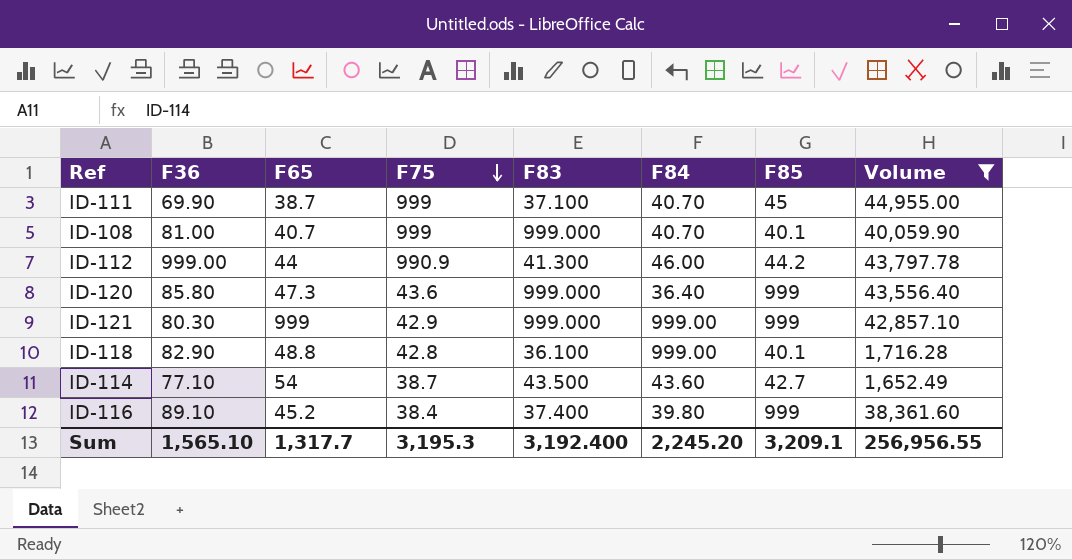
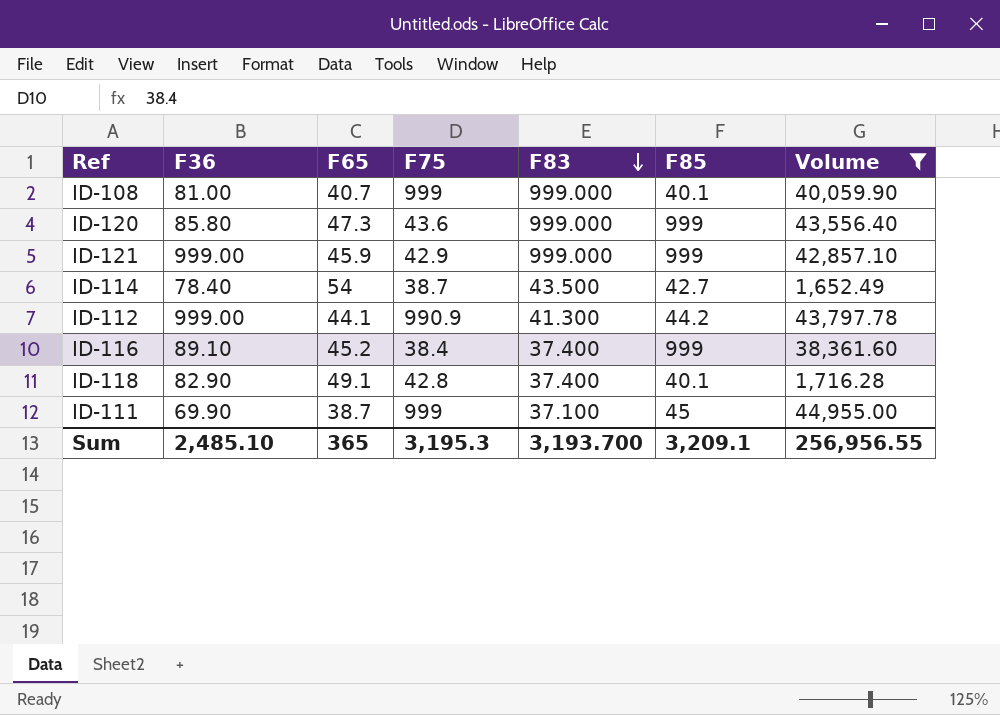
row order: F75 descending -> F83 descending
column F84 | position: 6 -> none
ID-121 | F36: 80.30 -> 999.00
ID-121 | F65: 999 -> 45.9
ID-114 | F36: 77.10 -> 78.40
ID-112 | F65: 44 -> 44.1
ID-118 | F65: 48.8 -> 49.1
ID-118 | F83: 36.100 -> 37.400
Sum | F36: 1,565.10 -> 2,485.10
Sum | F65: 1,317.7 -> 365
Sum | F83: 3,192.400 -> 3,193.700

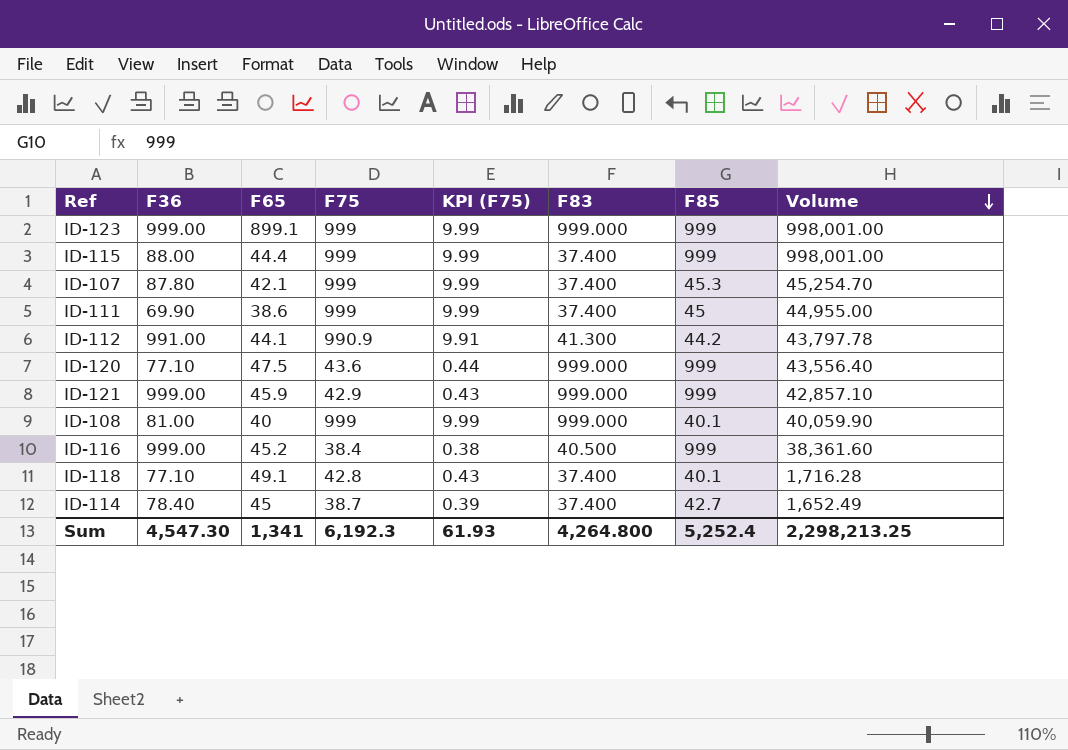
filter: Volume <= 44,955.00 -> none
row order: F83 descending -> Volume descending
column KPI (F75) | formula: none -> [F75] * 0.01
ID-111 | F65: 38.7 -> 38.6
ID-111 | F83: 37.100 -> 37.400
ID-112 | F36: 999.00 -> 991.00
ID-120 | F36: 85.80 -> 77.10
ID-120 | F65: 47.3 -> 47.5
ID-108 | F65: 40.7 -> 40
ID-116 | F36: 89.10 -> 999.00
ID-116 | F83: 37.400 -> 40.500
ID-118 | F36: 82.90 -> 77.10
ID-114 | F65: 54 -> 45
ID-114 | F83: 43.500 -> 37.400
Sum | F36: 2,485.10 -> 4,547.30
Sum | F65: 365 -> 1,341
Sum | F75: 3,195.3 -> 6,192.3
Sum | F83: 3,193.700 -> 4,264.800
Sum | F85: 3,209.1 -> 5,252.4
Sum | Volume: 256,956.55 -> 2,298,213.25

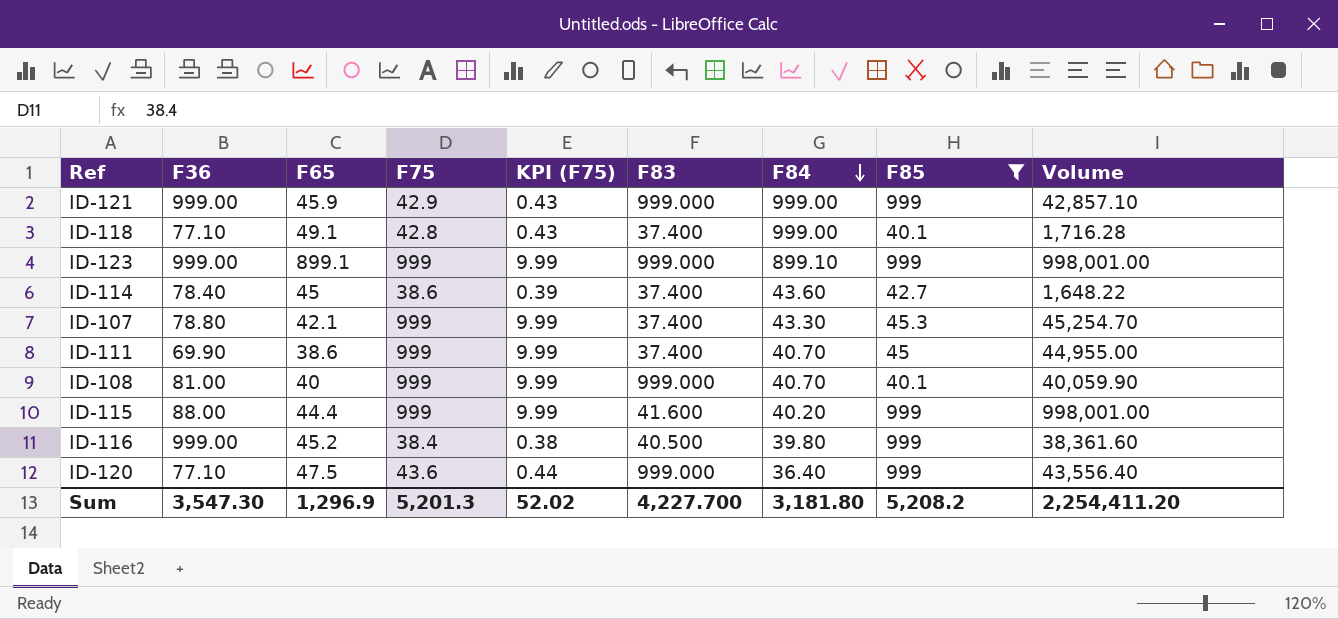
filter: none -> F85 != 44.2
row order: Volume descending -> F84 descending
column F84 | position: none -> 7
ID-114 | F75: 38.7 -> 38.6
ID-114 | Volume: 1,652.49 -> 1,648.22
ID-107 | F36: 87.80 -> 78.80
ID-115 | F83: 37.400 -> 41.600
Sum | F36: 4,547.30 -> 3,547.30
Sum | F65: 1,341 -> 1,296.9
Sum | F75: 6,192.3 -> 5,201.3
Sum | KPI (F75): 61.93 -> 52.02
Sum | F83: 4,264.800 -> 4,227.700
Sum | F85: 5,252.4 -> 5,208.2
Sum | Volume: 2,298,213.25 -> 2,254,411.20

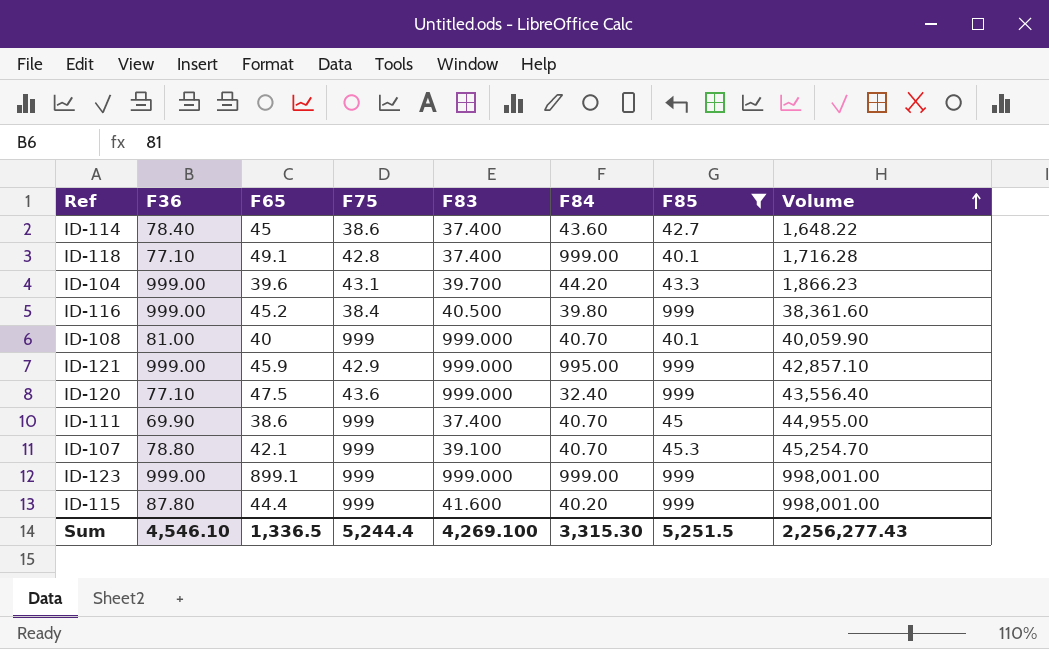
row order: F84 descending -> Volume ascending
column KPI (F75) | formula: [F75] * 0.01 -> none
row ID-104: none -> 999.00 | 39.6 | 43.1 | 39.700 | 44.20 | 43.3 | 1,866.23
ID-121 | F84: 999.00 -> 995.00
ID-120 | F84: 36.40 -> 32.40
ID-107 | F83: 37.400 -> 39.100
ID-107 | F84: 43.30 -> 40.70
ID-123 | F84: 899.10 -> 999.00
ID-115 | F36: 88.00 -> 87.80
Sum | F36: 3,547.30 -> 4,546.10
Sum | F65: 1,296.9 -> 1,336.5
Sum | F75: 5,201.3 -> 5,244.4
Sum | F83: 4,227.700 -> 4,269.100
Sum | F84: 3,181.80 -> 3,315.30
Sum | F85: 5,208.2 -> 5,251.5
Sum | Volume: 2,254,411.20 -> 2,256,277.43

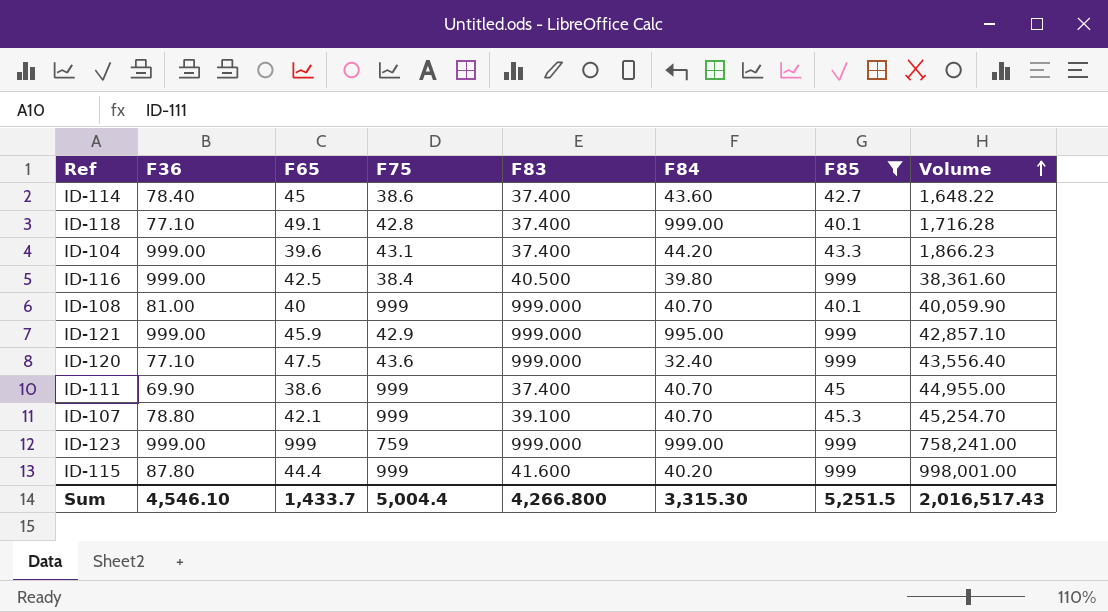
ID-104 | F83: 39.700 -> 37.400
ID-116 | F65: 45.2 -> 42.5
ID-123 | F65: 899.1 -> 999
ID-123 | F75: 999 -> 759
ID-123 | Volume: 998,001.00 -> 758,241.00
Sum | F65: 1,336.5 -> 1,433.7
Sum | F75: 5,244.4 -> 5,004.4
Sum | F83: 4,269.100 -> 4,266.800
Sum | Volume: 2,256,277.43 -> 2,016,517.43

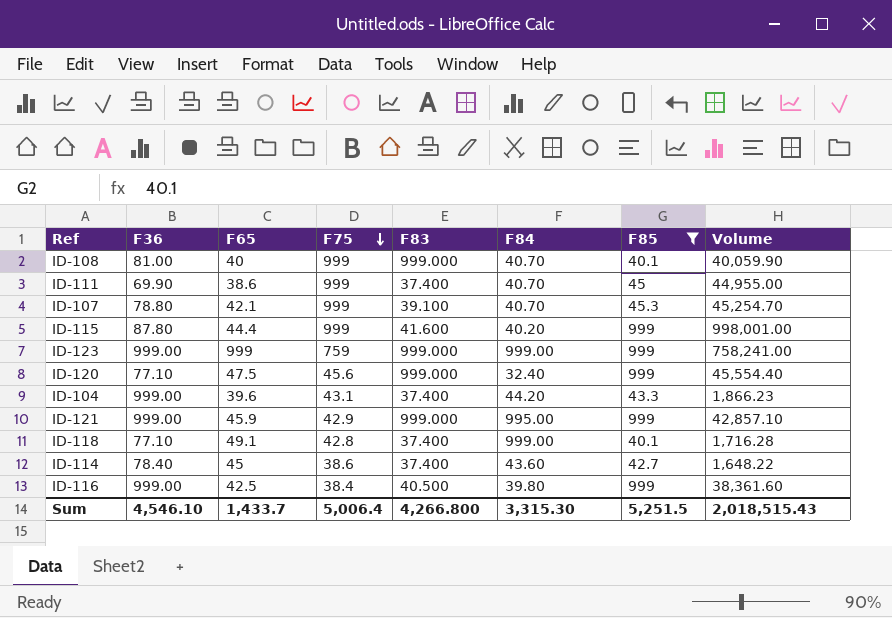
row order: Volume ascending -> F75 descending
ID-120 | F75: 43.6 -> 45.6
ID-120 | Volume: 43,556.40 -> 45,554.40
Sum | F75: 5,004.4 -> 5,006.4
Sum | Volume: 2,016,517.43 -> 2,018,515.43

